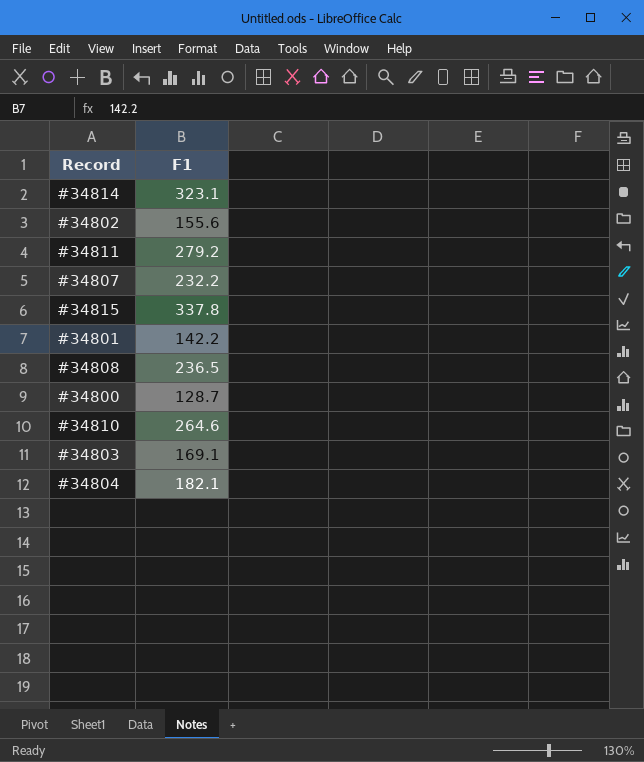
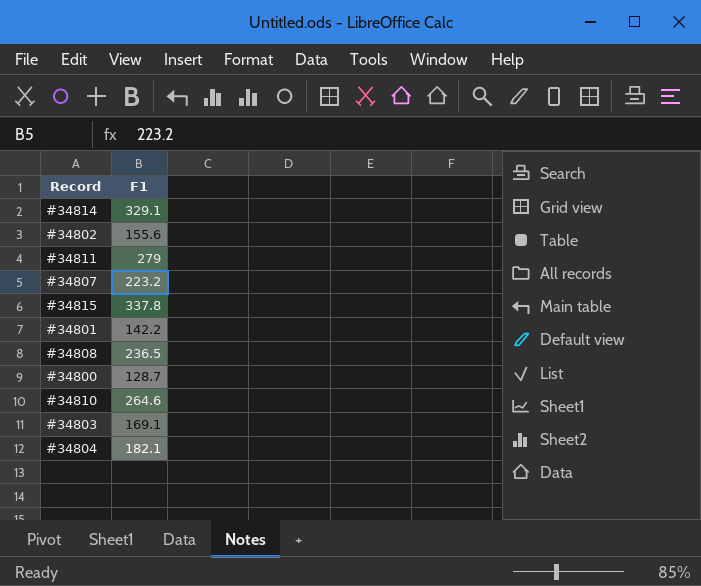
#34814 | F1: 323.1 -> 329.1
#34811 | F1: 279.2 -> 279
#34807 | F1: 232.2 -> 223.2

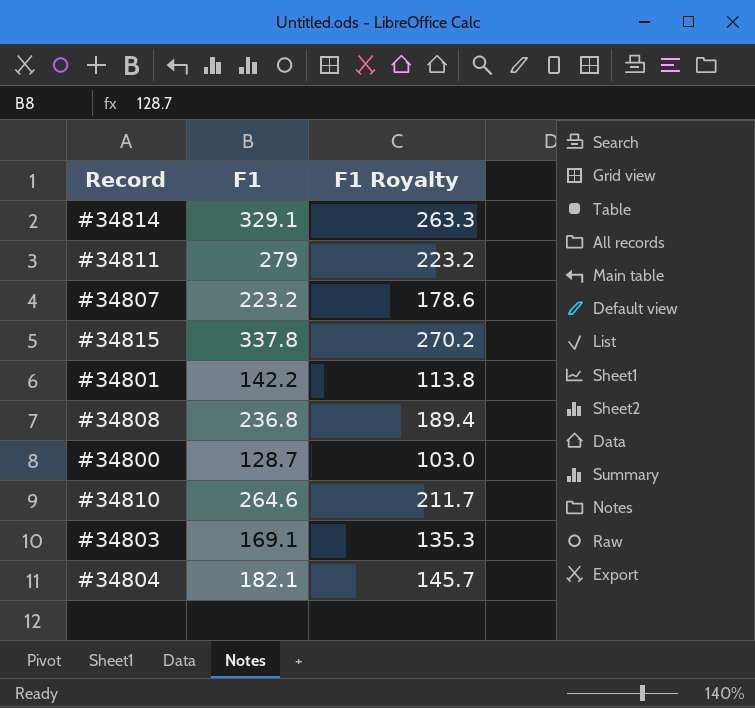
column F1 Royalty | formula: none -> [F1] * 0.8
row #34802: 155.6 -> none
#34808 | F1: 236.5 -> 236.8

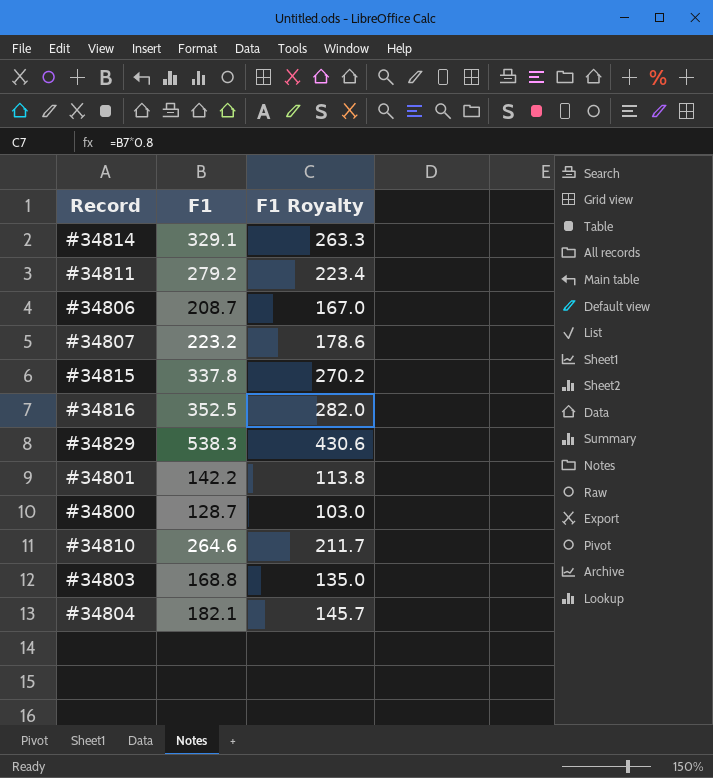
row #34808: 236.8 | 189.4 -> none
#34811 | F1: 279 -> 279.2
#34811 | F1 Royalty: 223.2 -> 223.4
row #34806: none -> 208.7 | 167.0
row #34816: none -> 352.5 | 282.0
row #34829: none -> 538.3 | 430.6
#34803 | F1: 169.1 -> 168.8
#34803 | F1 Royalty: 135.3 -> 135.0

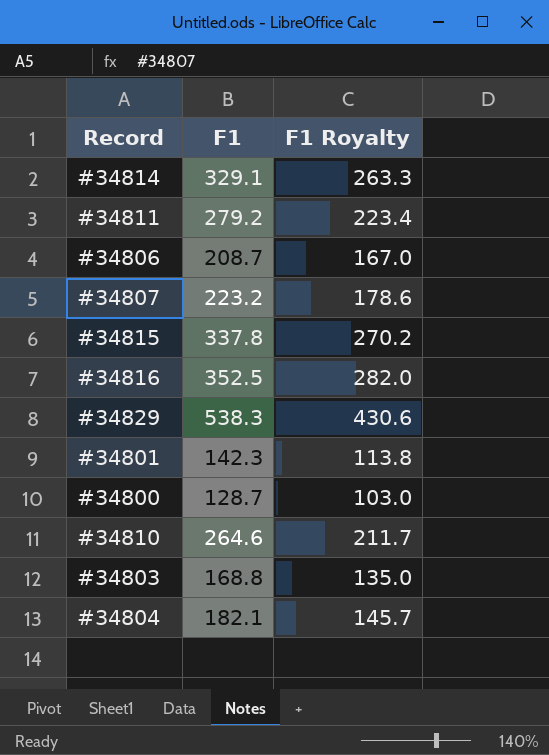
#34801 | F1: 142.2 -> 142.3

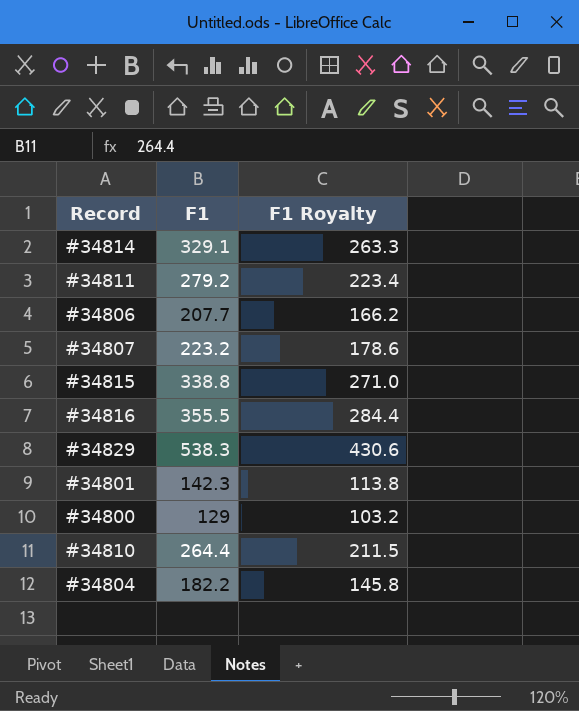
row #34803: 168.8 | 135.0 -> none
#34806 | F1: 208.7 -> 207.7
#34806 | F1 Royalty: 167.0 -> 166.2
#34815 | F1: 337.8 -> 338.8
#34815 | F1 Royalty: 270.2 -> 271.0
#34816 | F1: 352.5 -> 355.5
#34816 | F1 Royalty: 282.0 -> 284.4
#34800 | F1: 128.7 -> 129
#34800 | F1 Royalty: 103.0 -> 103.2
#34810 | F1: 264.6 -> 264.4
#34810 | F1 Royalty: 211.7 -> 211.5
#34804 | F1: 182.1 -> 182.2
#34804 | F1 Royalty: 145.7 -> 145.8

